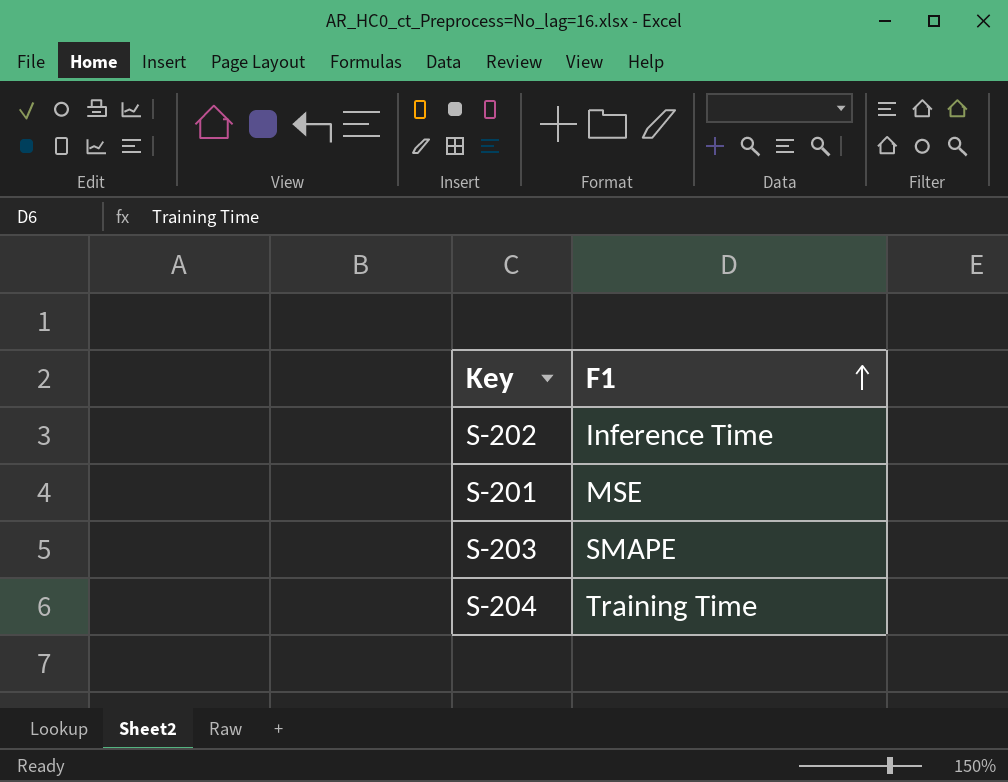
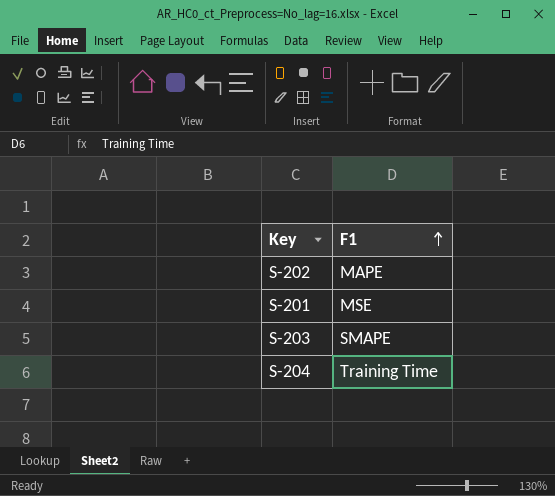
S-202 | F1: Inference Time -> MAPE

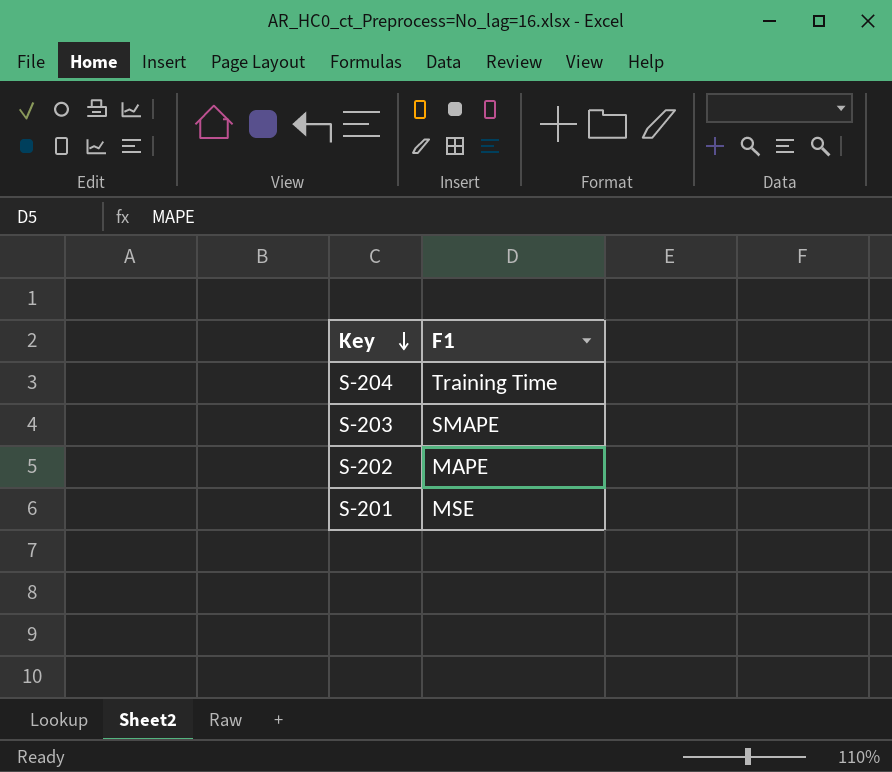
row order: F1 ascending -> Key descending

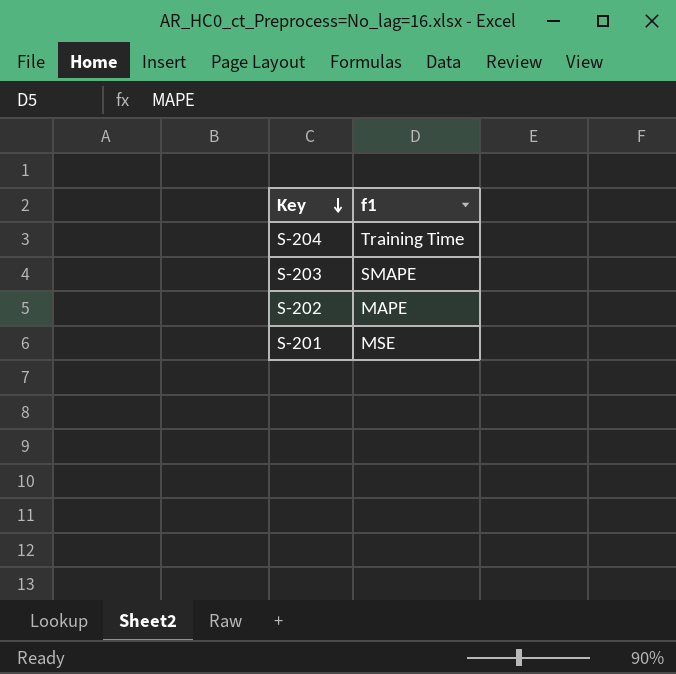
column name: F1 -> f1

